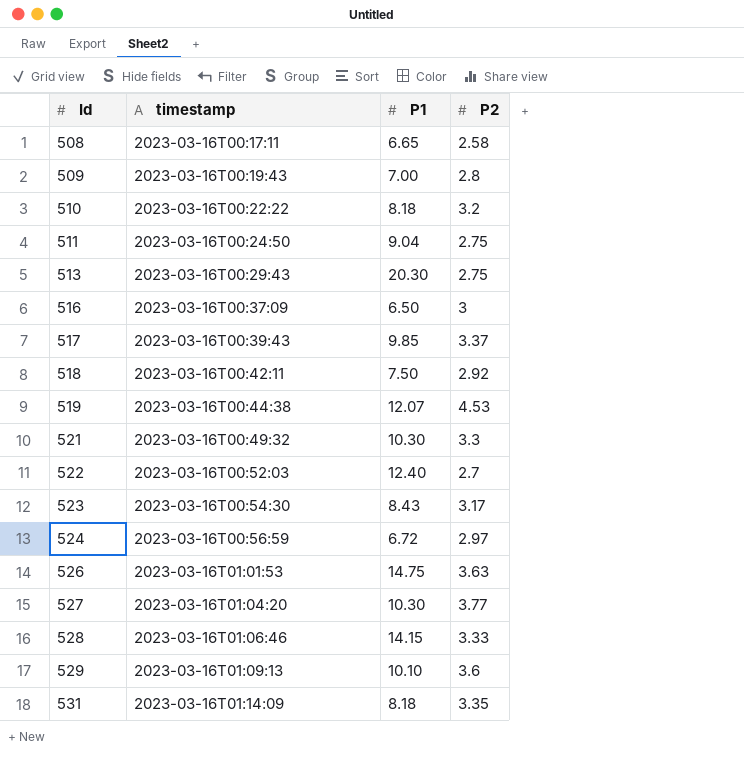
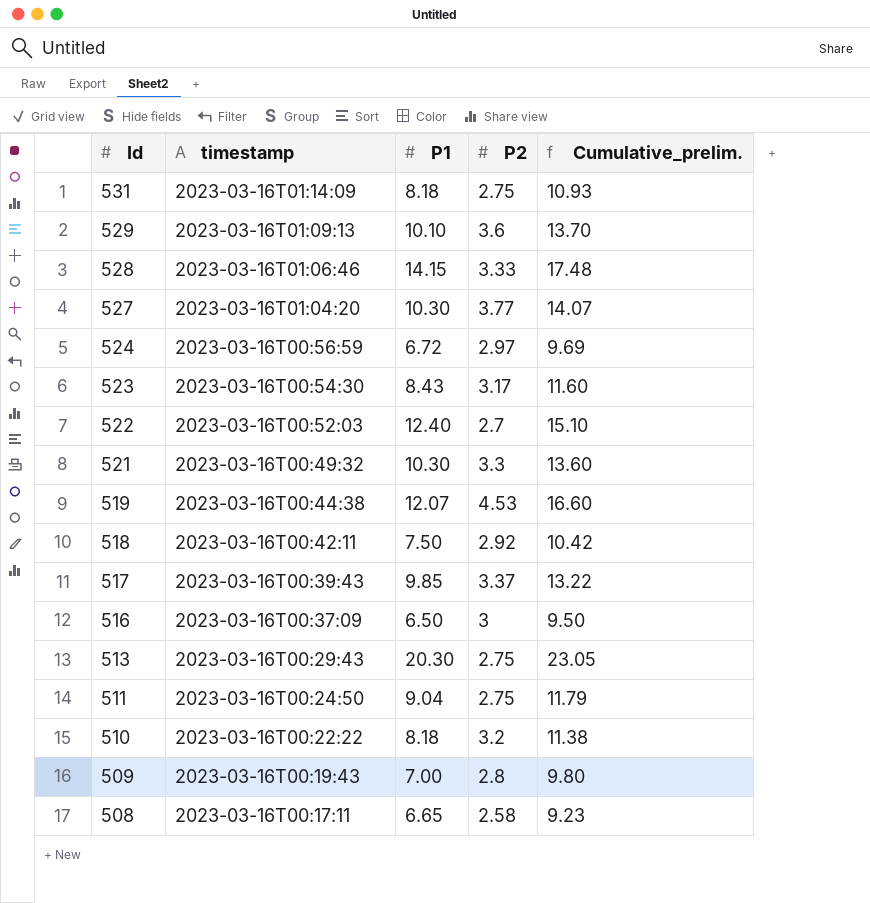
row order: Id ascending -> Id descending
column Cumulative_prelim. | formula: none -> [P1] + [P2]
row 526: 2023-03-16T01:01:53 | 14.75 | 3.63 -> none
531 | P2: 3.35 -> 2.75

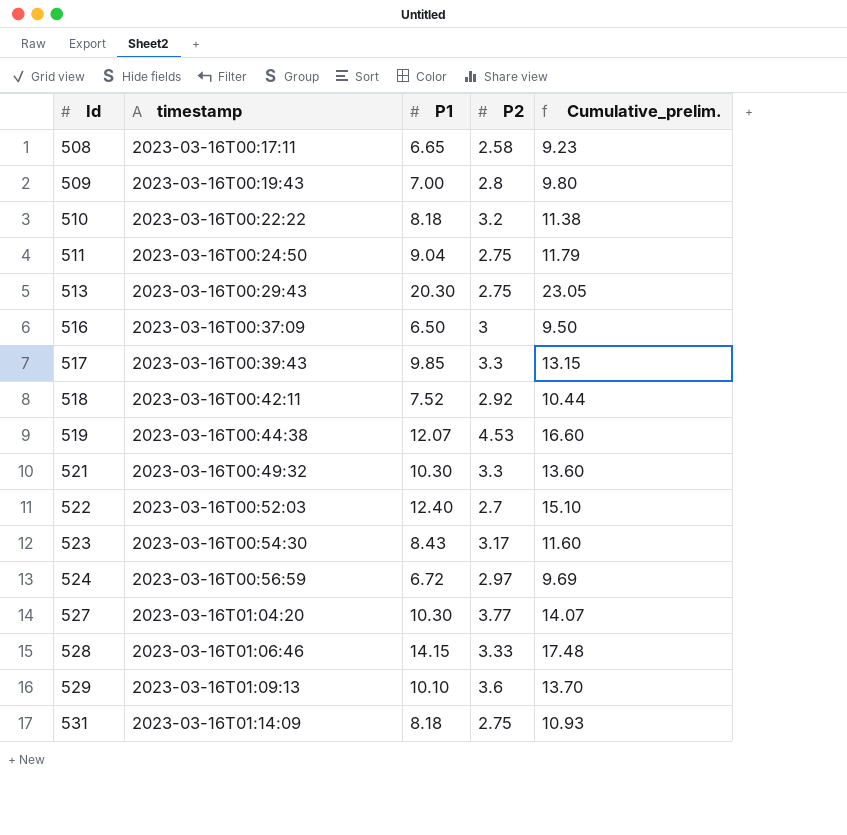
row order: Id descending -> Id ascending
517 | P2: 3.37 -> 3.3
517 | Cumulative_prelim.: 13.22 -> 13.15
518 | P1: 7.50 -> 7.52
518 | Cumulative_prelim.: 10.42 -> 10.44

